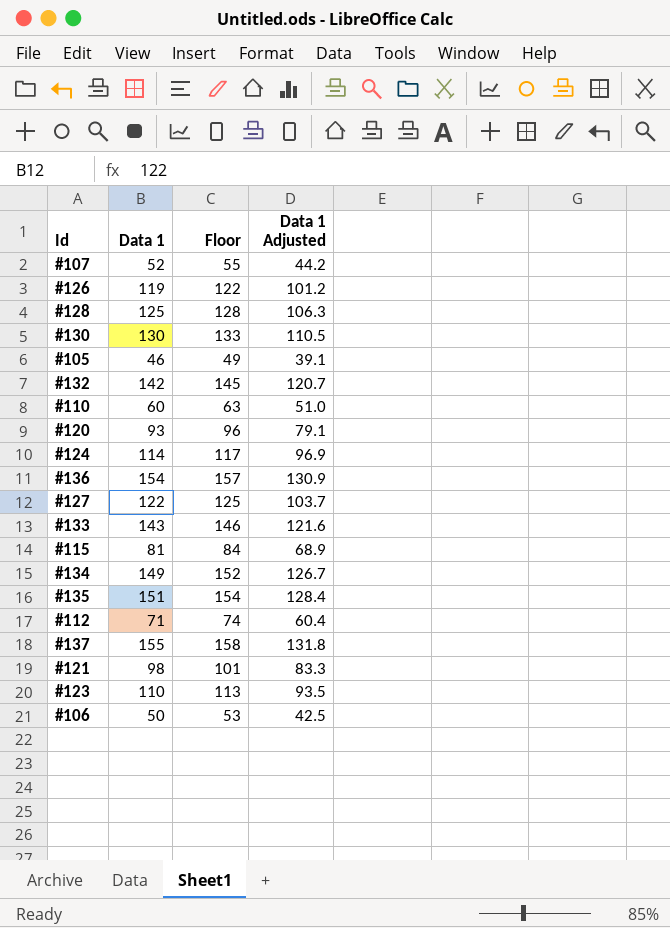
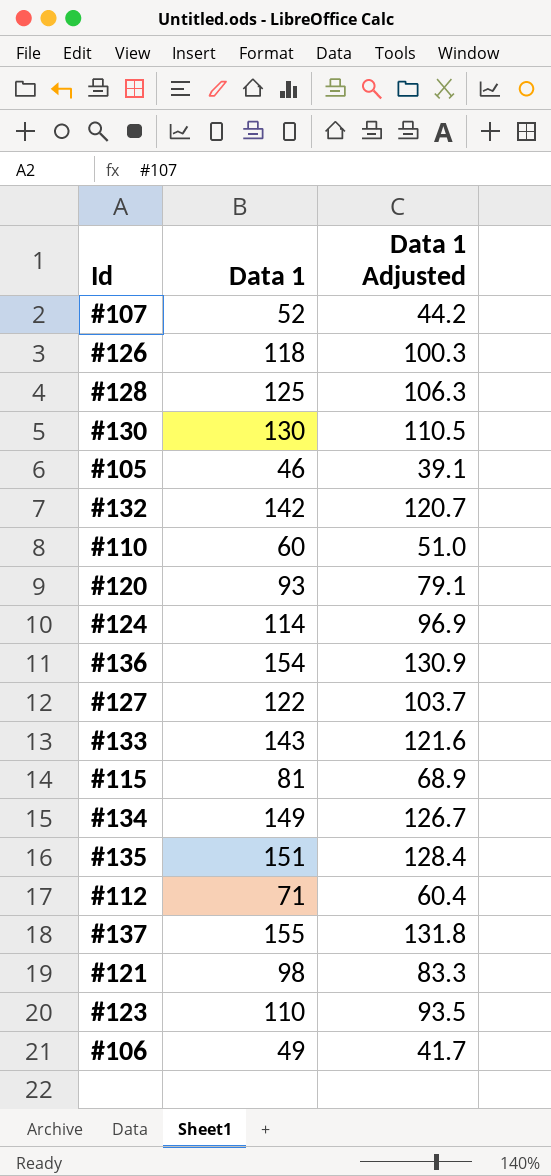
column Floor | formula: [Data 1] + 3 -> none
#126 | Data 1: 119 -> 118
#126 | Data 1 Adjusted: 101.2 -> 100.3
#106 | Data 1: 50 -> 49
#106 | Data 1 Adjusted: 42.5 -> 41.7

